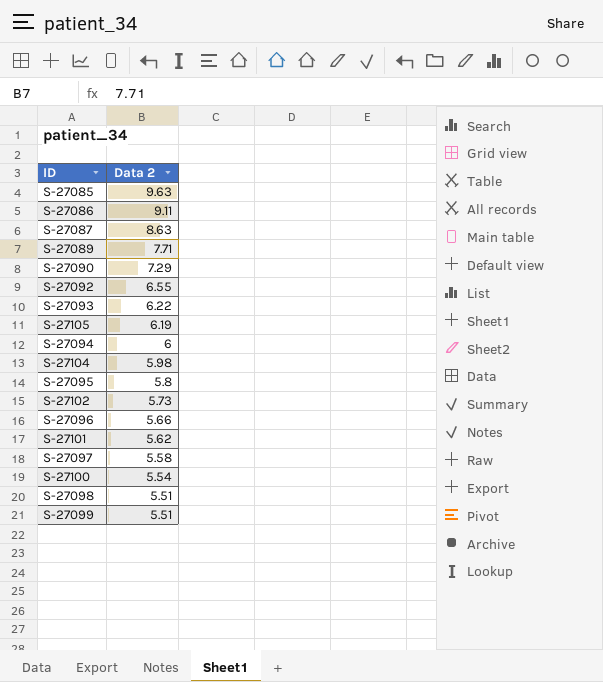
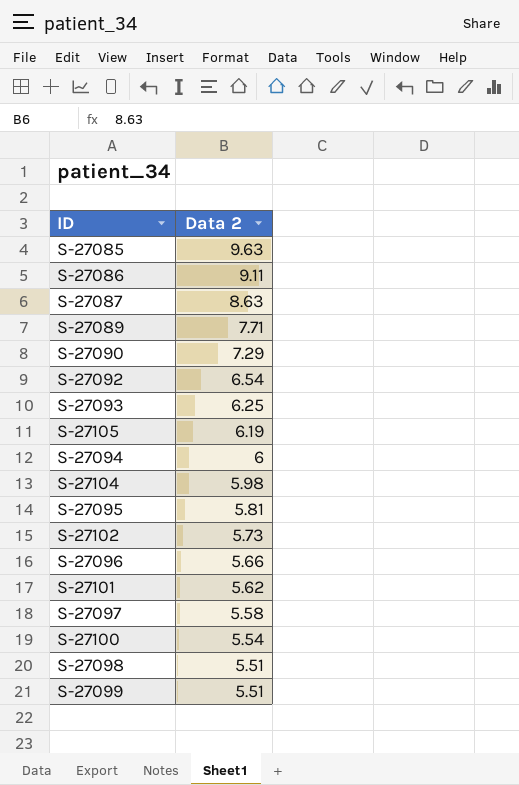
S-27092 | Data 2: 6.55 -> 6.54
S-27093 | Data 2: 6.22 -> 6.25
S-27095 | Data 2: 5.8 -> 5.81

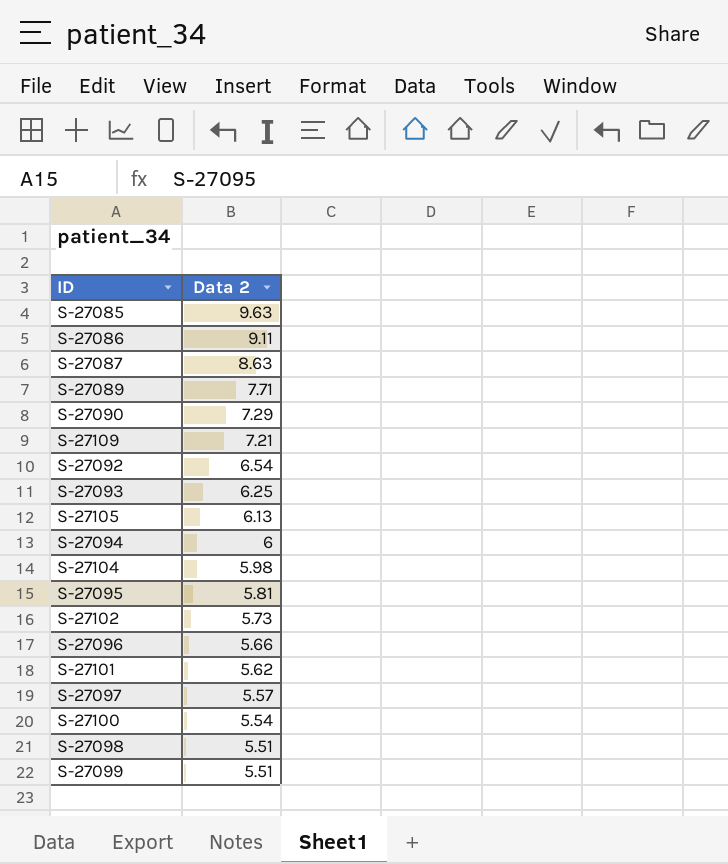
row S-27109: none -> 7.21
S-27105 | Data 2: 6.19 -> 6.13
S-27097 | Data 2: 5.58 -> 5.57

